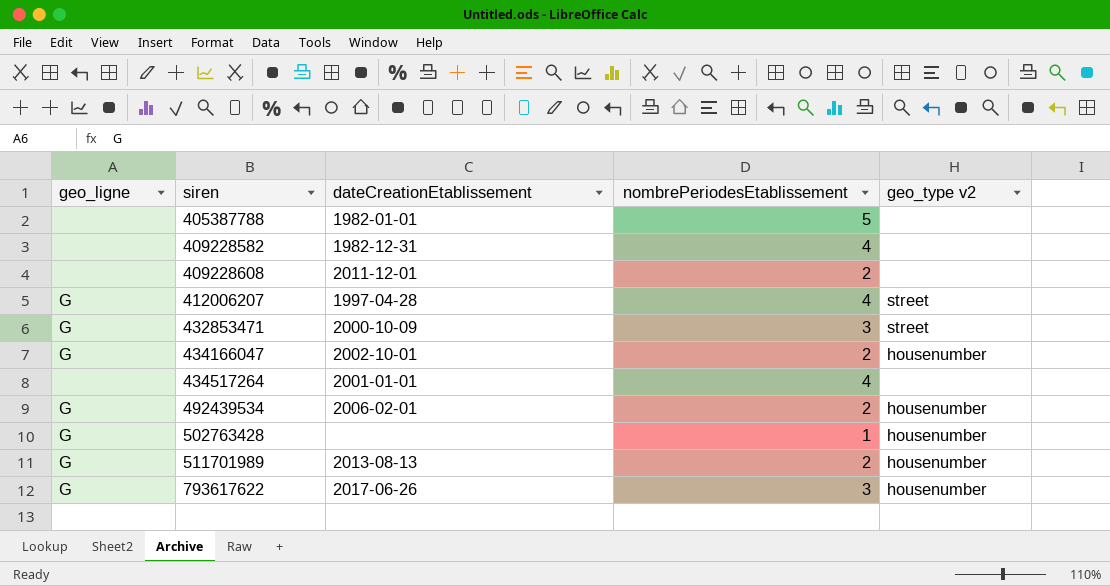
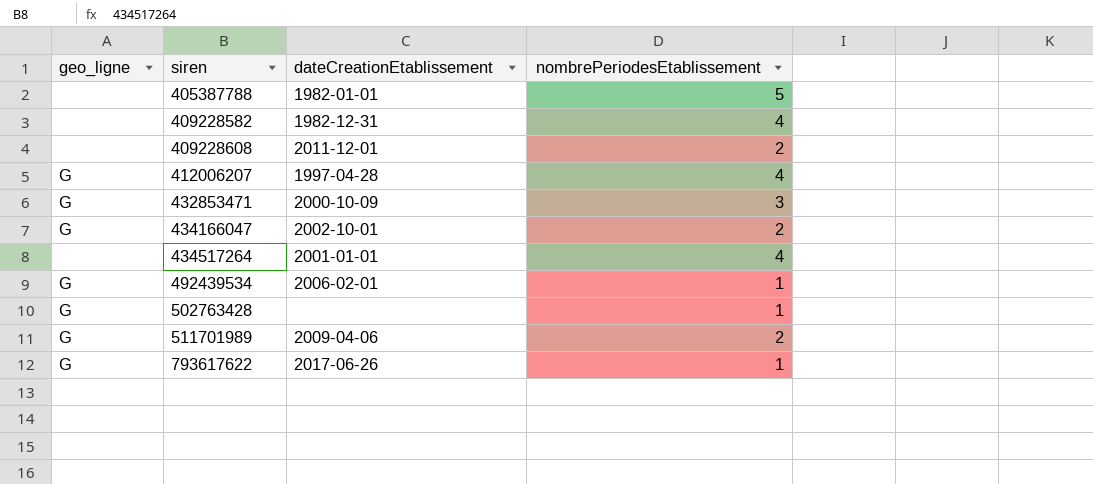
column geo_type v2 | position: 5 -> none
492439534 | nombrePeriodesEtablissement: 2 -> 1
511701989 | dateCreationEtablissement: 2013-08-13 -> 2009-04-06
793617622 | nombrePeriodesEtablissement: 3 -> 1

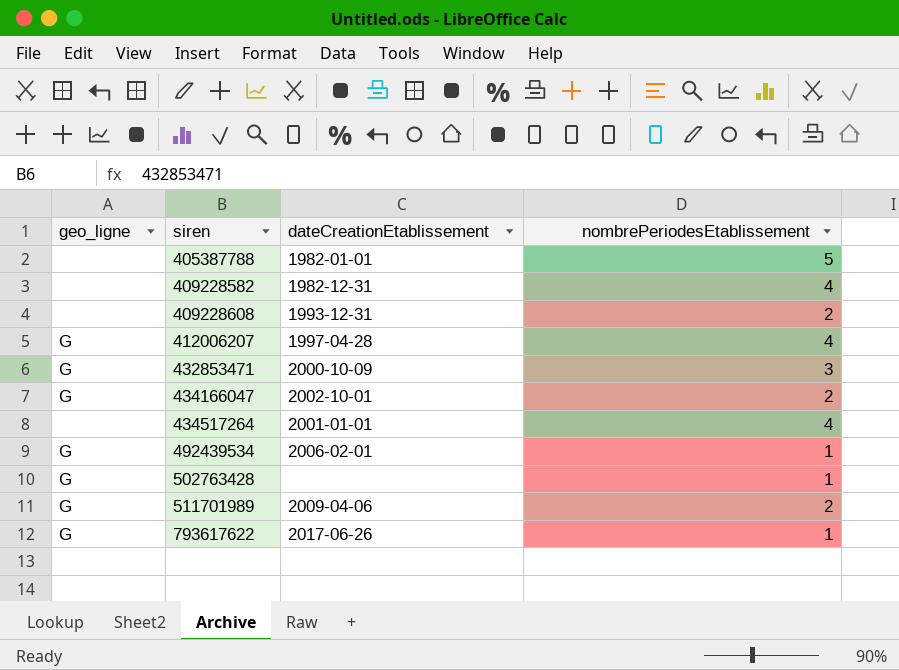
409228608 | dateCreationEtablissement: 2011-12-01 -> 1993-12-31

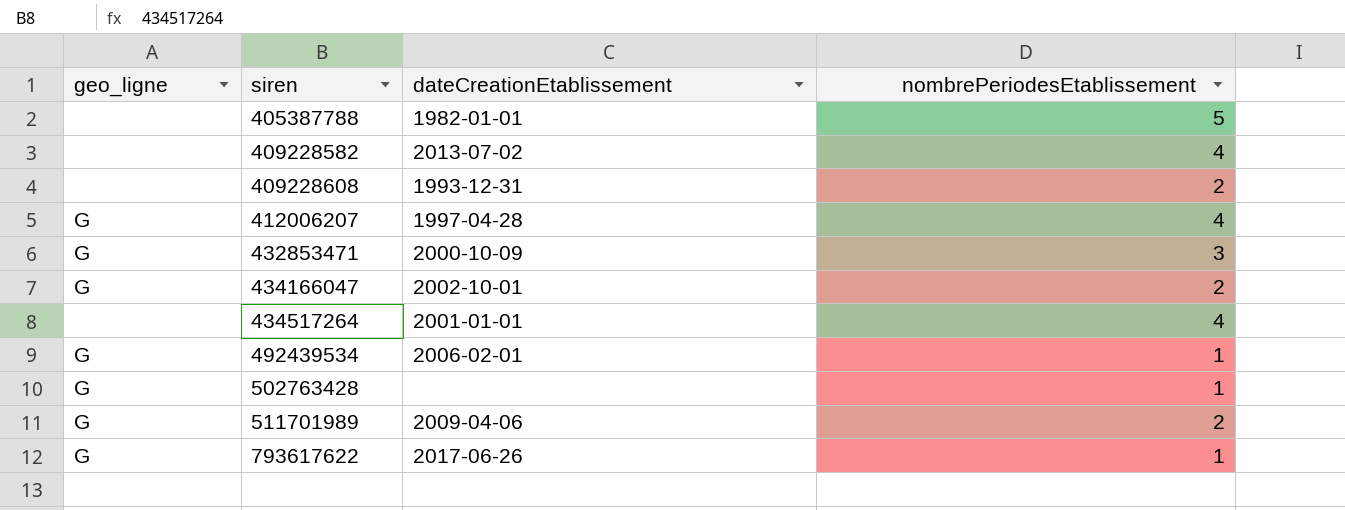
409228582 | dateCreationEtablissement: 1982-12-31 -> 2013-07-02

